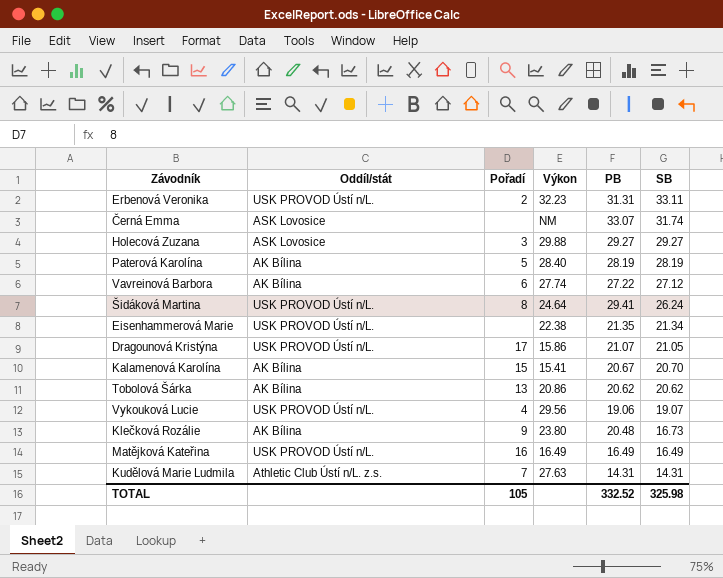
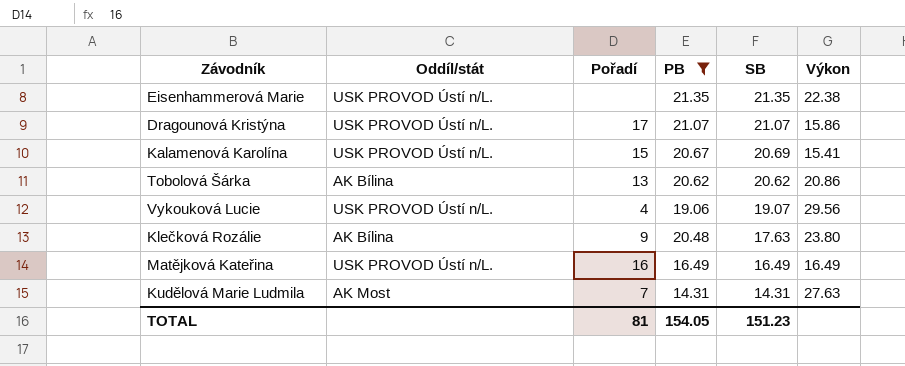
filter: none -> PB <= 21.35
column Výkon | position: 4 -> 6
Eisenhammerová Marie | SB: 21.34 -> 21.35
Dragounová Kristýna | SB: 21.05 -> 21.07
Kalamenová Karolína | Oddíl/stát: AK Bílina -> USK PROVOD Ústí n/L.
Kalamenová Karolína | SB: 20.70 -> 20.69
Klečková Rozálie | SB: 16.73 -> 17.63
Kudělová Marie Ludmila | Oddíl/stát: Athletic Club Ústí n/L. z.s. -> AK Most
TOTAL | Pořadí: 105 -> 81
TOTAL | PB: 332.52 -> 154.05
TOTAL | SB: 325.98 -> 151.23

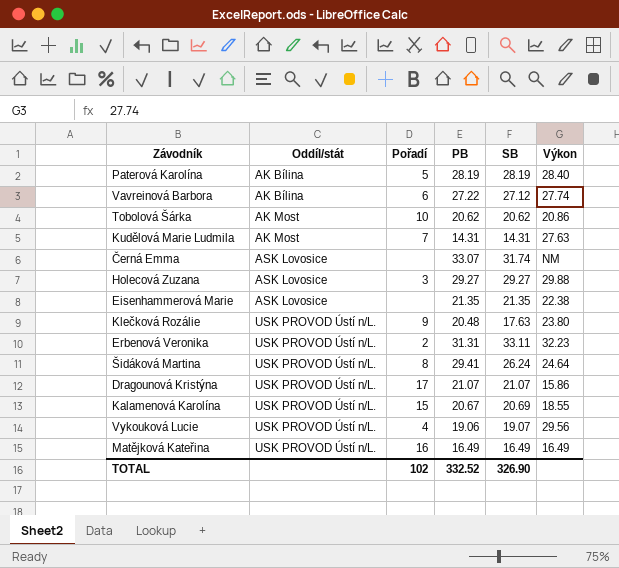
filter: PB <= 21.35 -> none
row order: SB descending -> Oddíl/stát ascending
Tobolová Šárka | Oddíl/stát: AK Bílina -> AK Most
Tobolová Šárka | Pořadí: 13 -> 10
Eisenhammerová Marie | Oddíl/stát: USK PROVOD Ústí n/L. -> ASK Lovosice
Klečková Rozálie | Oddíl/stát: AK Bílina -> USK PROVOD Ústí n/L.
Kalamenová Karolína | Výkon: 15.41 -> 18.55
TOTAL | Pořadí: 81 -> 102
TOTAL | PB: 154.05 -> 332.52
TOTAL | SB: 151.23 -> 326.90

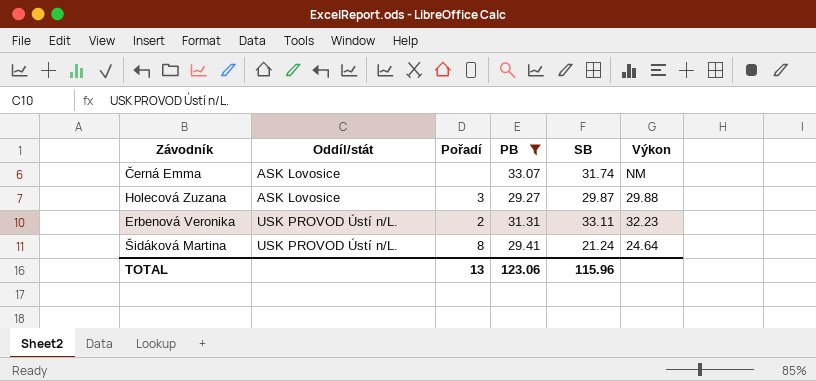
filter: none -> PB >= 29.27
Holecová Zuzana | SB: 29.27 -> 29.87
Šidáková Martina | SB: 26.24 -> 21.24
TOTAL | Pořadí: 102 -> 13
TOTAL | PB: 332.52 -> 123.06
TOTAL | SB: 326.90 -> 115.96

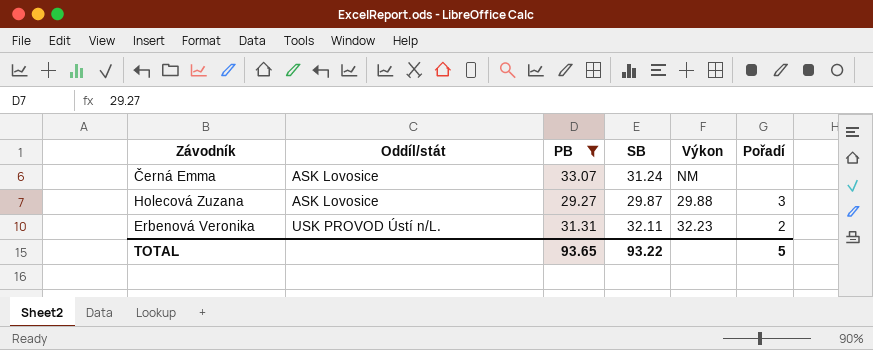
column Pořadí | position: 3 -> 6
row Šidáková Martina: USK PROVOD Ústí n/L. | 8 | 29.41 | 21.24 | 24.64 -> none
Černá Emma | SB: 31.74 -> 31.24
Erbenová Veronika | SB: 33.11 -> 32.11
TOTAL | PB: 123.06 -> 93.65
TOTAL | SB: 115.96 -> 93.22
TOTAL | Pořadí: 13 -> 5

